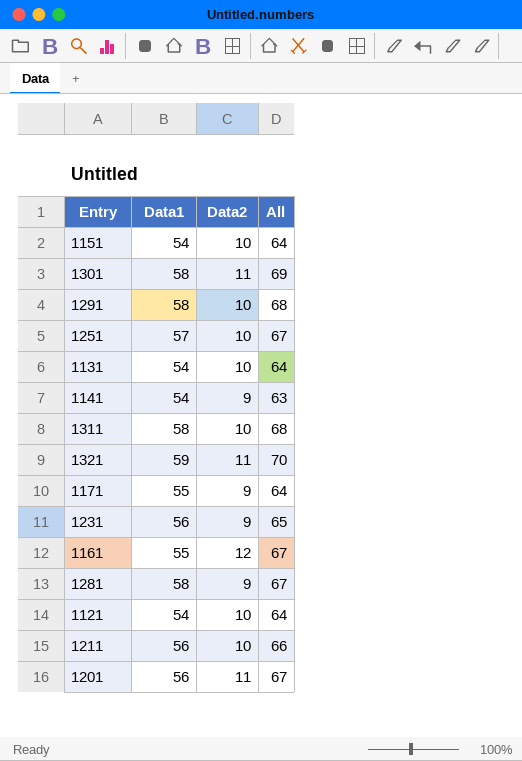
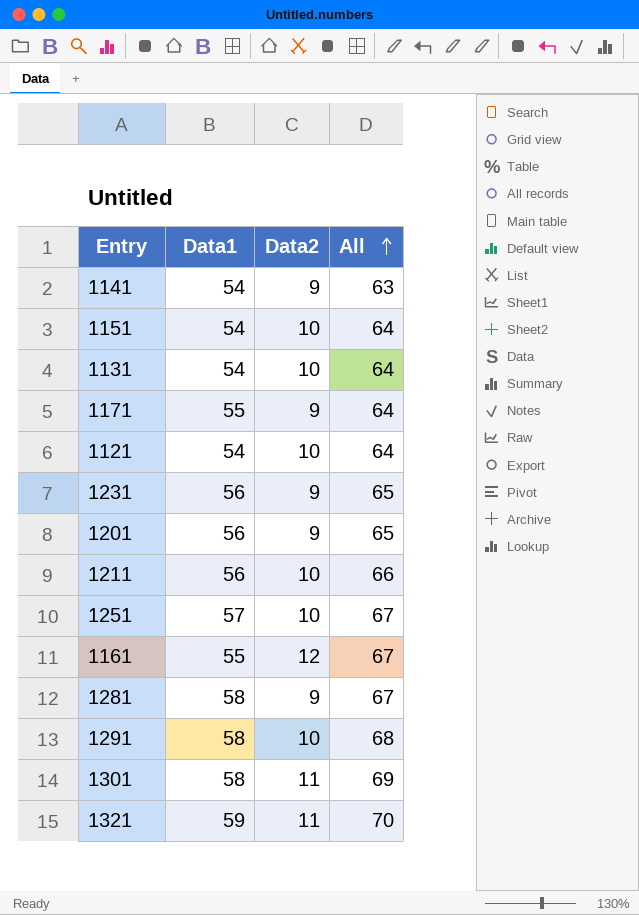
row order: none -> All ascending
row 1311: 58 | 10 | 68 -> none
1201 | Data2: 11 -> 9
1201 | All: 67 -> 65

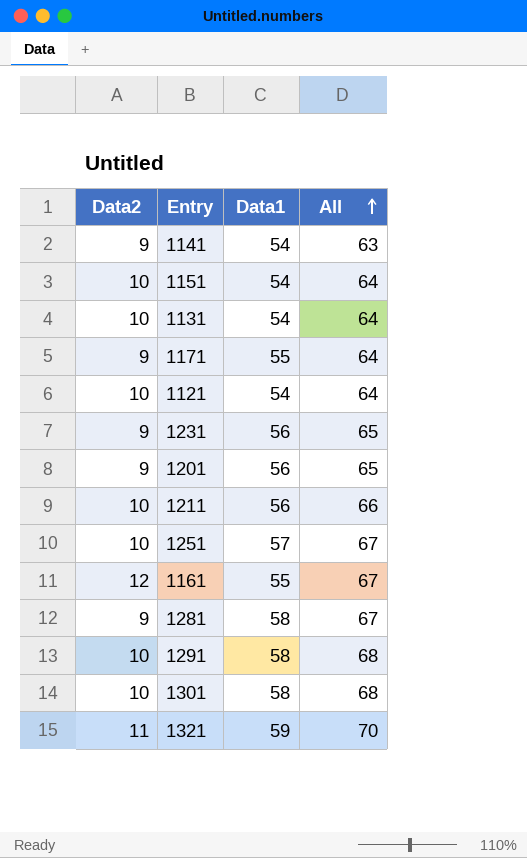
column Data2 | position: 3 -> 1
1301 | Data2: 11 -> 10
1301 | All: 69 -> 68

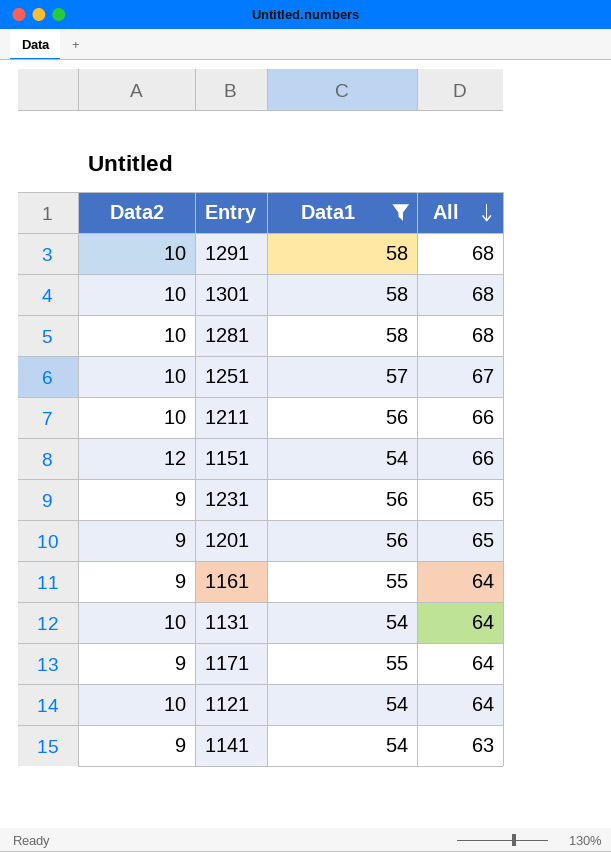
filter: none -> Data1 != 59
row order: All ascending -> All descending
1281 | Data2: 9 -> 10
1281 | All: 67 -> 68
1151 | Data2: 10 -> 12
1151 | All: 64 -> 66
1161 | Data2: 12 -> 9
1161 | All: 67 -> 64

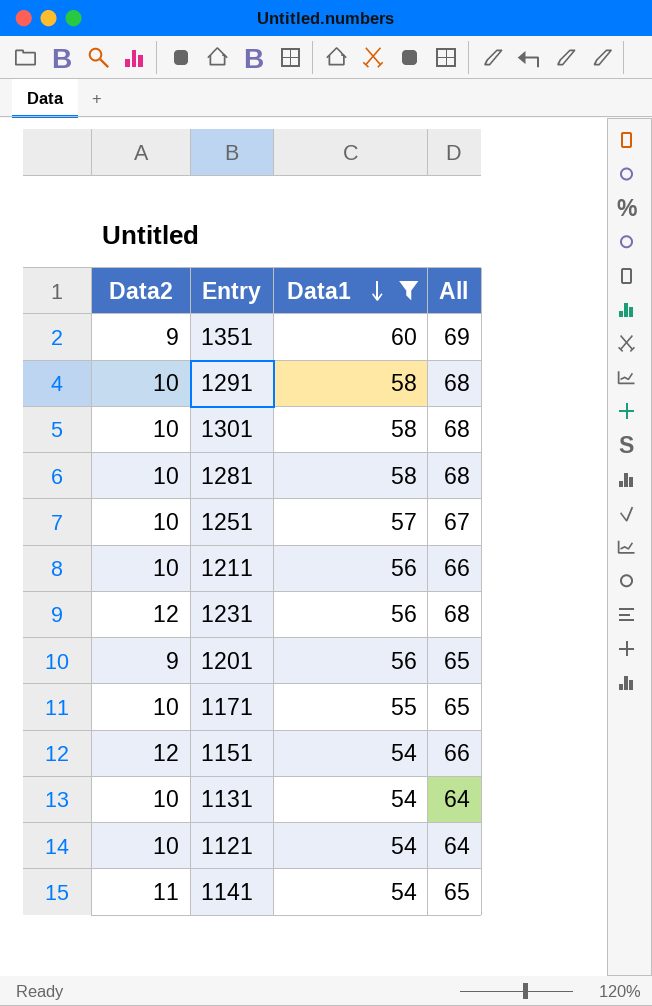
row order: All descending -> Data1 descending
row 1161: 9 | 55 | 64 -> none
row 1351: none -> 9 | 60 | 69
1231 | Data2: 9 -> 12
1231 | All: 65 -> 68
1171 | Data2: 9 -> 10
1171 | All: 64 -> 65
1141 | Data2: 9 -> 11
1141 | All: 63 -> 65

